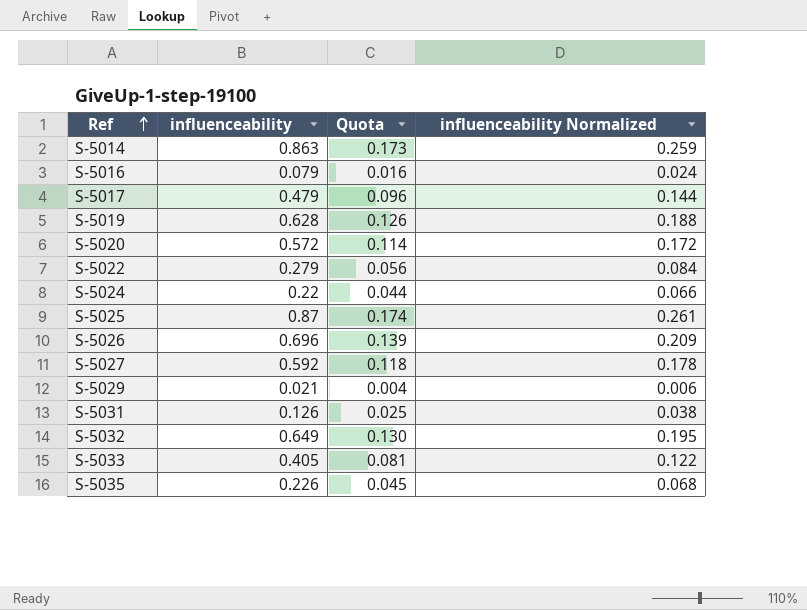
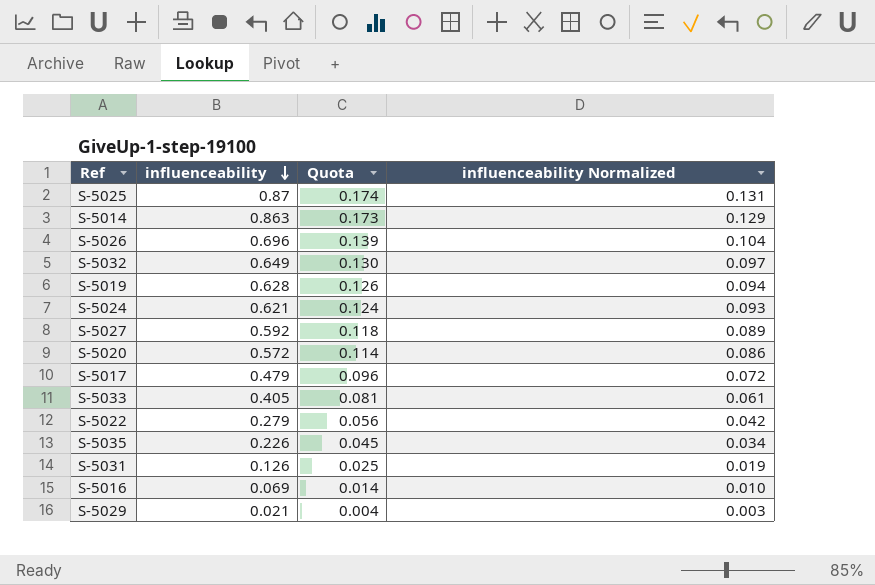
row order: Ref ascending -> influenceability descending
column influenceability Normalized | formula: [influenceability] * 0.3 -> [influenceability] * 0.15
S-5024 | influenceability: 0.22 -> 0.621
S-5024 | Quota: 0.044 -> 0.124
S-5016 | influenceability: 0.079 -> 0.069
S-5016 | Quota: 0.016 -> 0.014

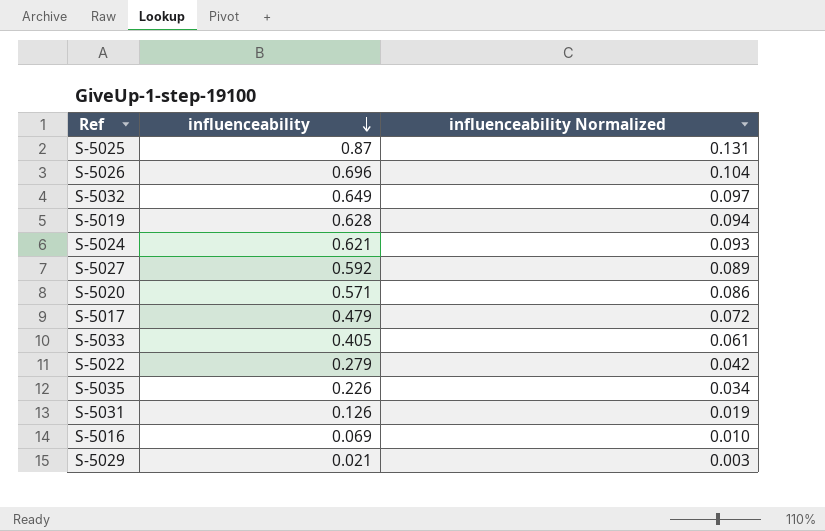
column Quota | formula: [influenceability] * 0.2 -> none
row S-5014: 0.863 | 0.173 | 0.129 -> none
S-5020 | influenceability: 0.572 -> 0.571

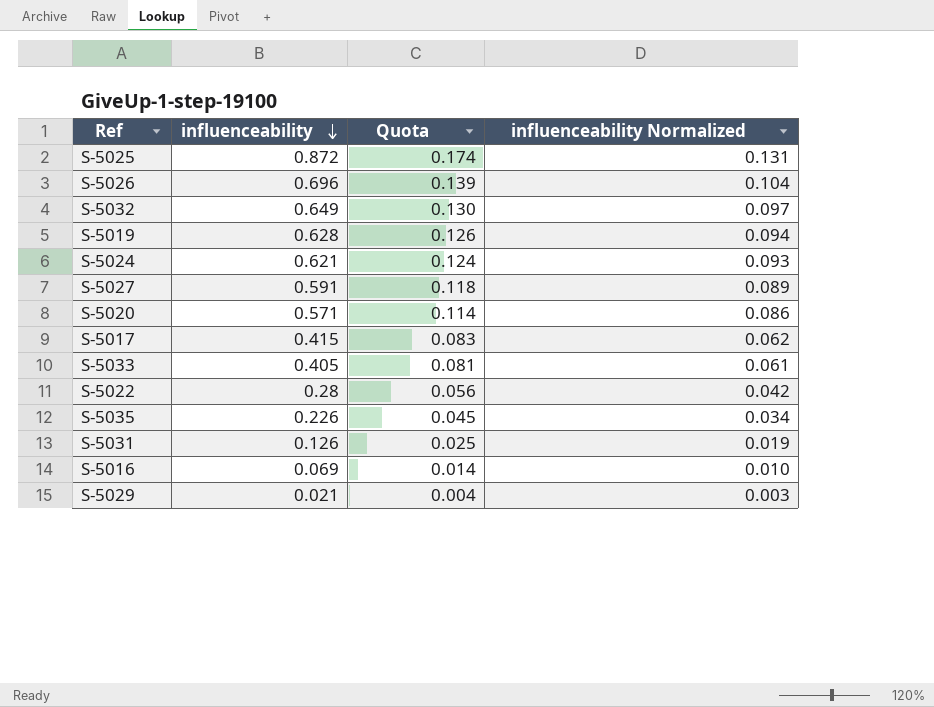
column Quota | formula: none -> [influenceability] * 0.2
S-5025 | influenceability: 0.87 -> 0.872
S-5027 | influenceability: 0.592 -> 0.591
S-5017 | influenceability: 0.479 -> 0.415
S-5017 | influenceability Normalized: 0.072 -> 0.062
S-5022 | influenceability: 0.279 -> 0.28

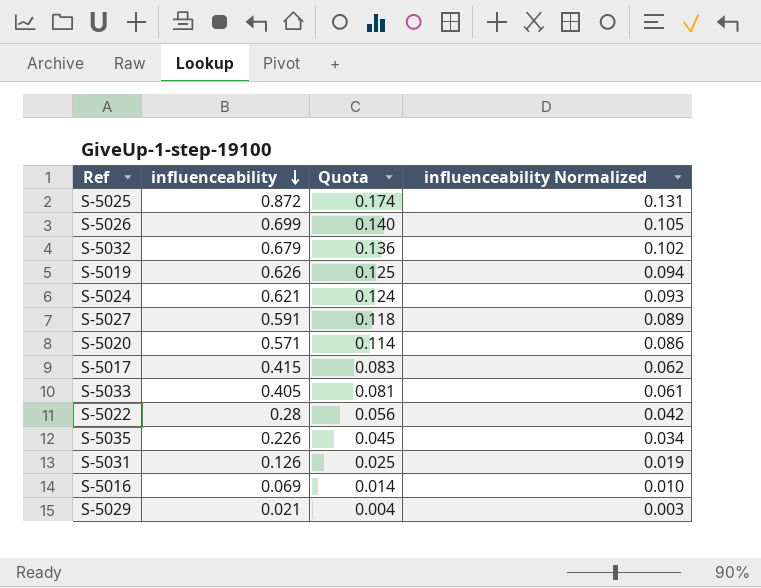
S-5026 | influenceability: 0.696 -> 0.699
S-5026 | Quota: 0.139 -> 0.140
S-5026 | influenceability Normalized: 0.104 -> 0.105
S-5032 | influenceability: 0.649 -> 0.679
S-5032 | Quota: 0.130 -> 0.136
S-5032 | influenceability Normalized: 0.097 -> 0.102
S-5019 | influenceability: 0.628 -> 0.626
S-5019 | Quota: 0.126 -> 0.125

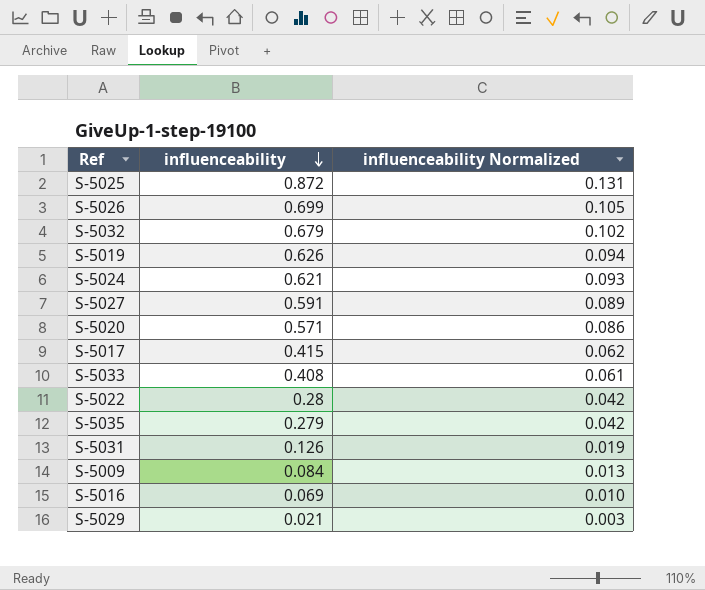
column Quota | formula: [influenceability] * 0.2 -> none
S-5033 | influenceability: 0.405 -> 0.408
S-5035 | influenceability: 0.226 -> 0.279
S-5035 | influenceability Normalized: 0.034 -> 0.042
row S-5009: none -> 0.084 | 0.013

